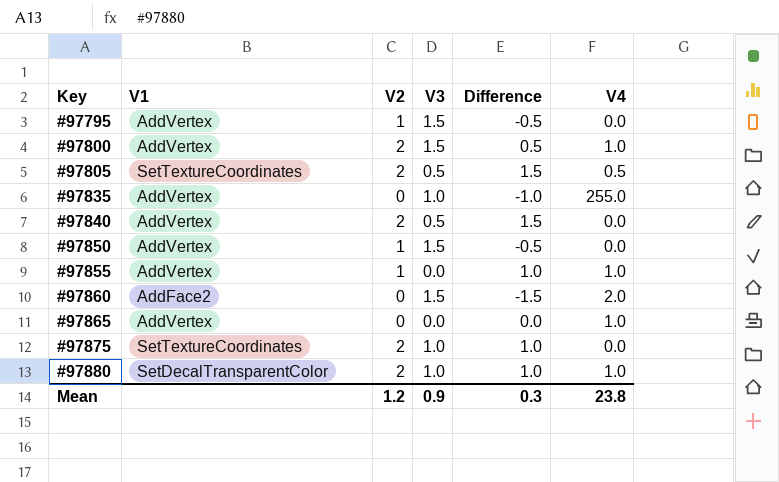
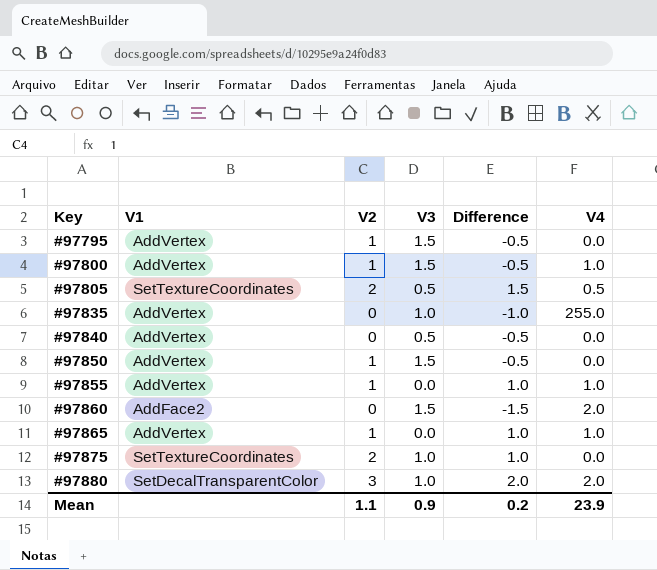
#97800 | V2: 2 -> 1
#97800 | Difference: 0.5 -> -0.5
#97840 | V2: 2 -> 0
#97840 | Difference: 1.5 -> -0.5
#97865 | V2: 0 -> 1
#97865 | Difference: 0.0 -> 1.0
#97880 | V2: 2 -> 3
#97880 | Difference: 1.0 -> 2.0
#97880 | V4: 1.0 -> 2.0
Mean | V2: 1.2 -> 1.1
Mean | Difference: 0.3 -> 0.2
Mean | V4: 23.8 -> 23.9

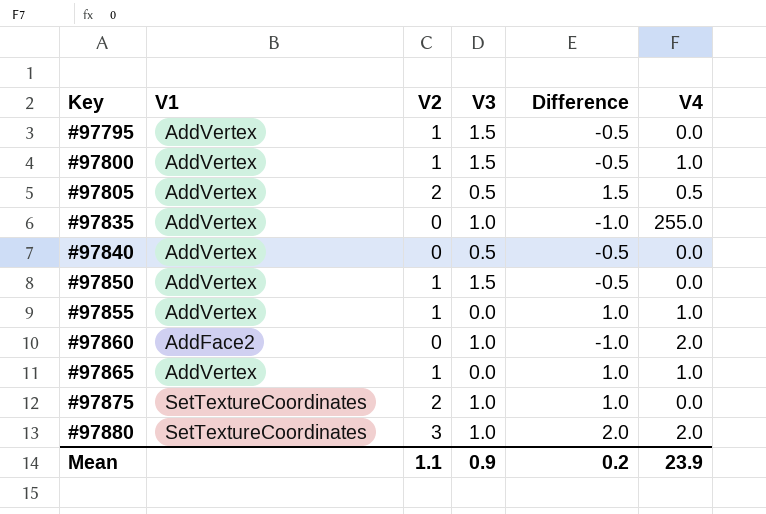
#97805 | V1: SetTextureCoordinates -> AddVertex
#97860 | V3: 1.5 -> 1.0
#97860 | Difference: -1.5 -> -1.0
#97880 | V1: SetDecalTransparentColor -> SetTextureCoordinates

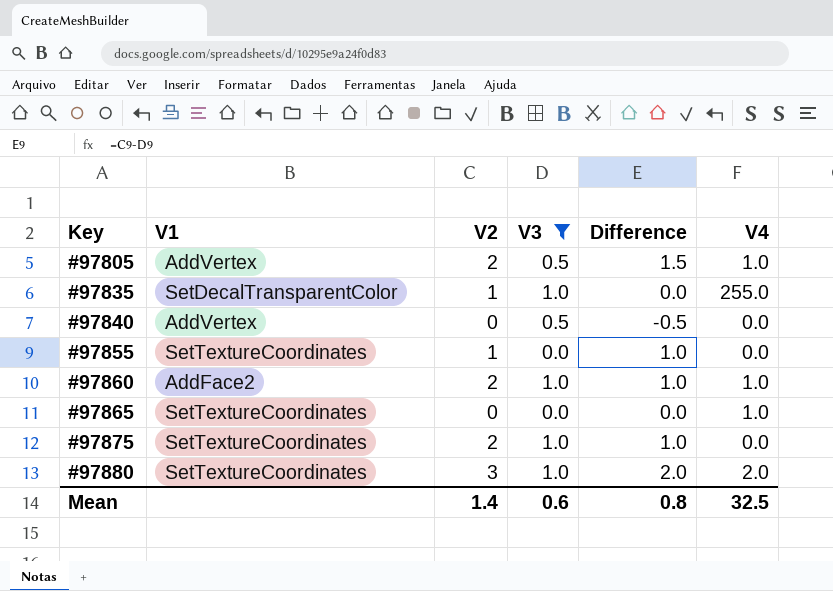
filter: none -> V3 != 1.5
#97805 | V4: 0.5 -> 1.0
#97835 | V1: AddVertex -> SetDecalTransparentColor
#97835 | V2: 0 -> 1
#97835 | Difference: -1.0 -> 0.0
#97855 | V1: AddVertex -> SetTextureCoordinates
#97855 | V4: 1.0 -> 0.0
#97860 | V2: 0 -> 2
#97860 | Difference: -1.0 -> 1.0
#97860 | V4: 2.0 -> 1.0
#97865 | V1: AddVertex -> SetTextureCoordinates
#97865 | V2: 1 -> 0
#97865 | Difference: 1.0 -> 0.0
Mean | V2: 1.1 -> 1.4
Mean | V3: 0.9 -> 0.6
Mean | Difference: 0.2 -> 0.8
Mean | V4: 23.9 -> 32.5

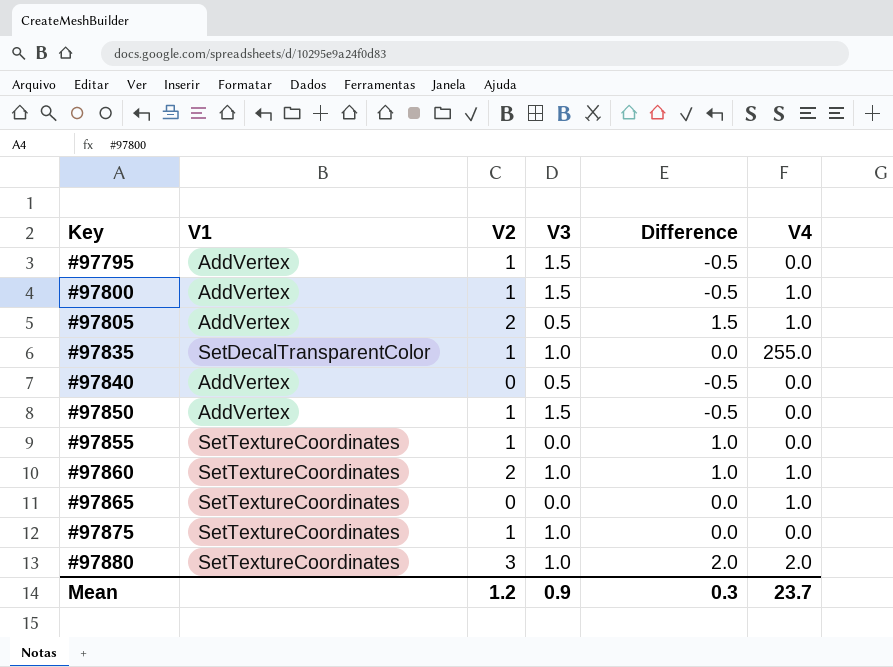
filter: V3 != 1.5 -> none
#97860 | V1: AddFace2 -> SetTextureCoordinates
#97875 | V2: 2 -> 1
#97875 | Difference: 1.0 -> 0.0
Mean | V2: 1.4 -> 1.2
Mean | V3: 0.6 -> 0.9
Mean | Difference: 0.8 -> 0.3
Mean | V4: 32.5 -> 23.7

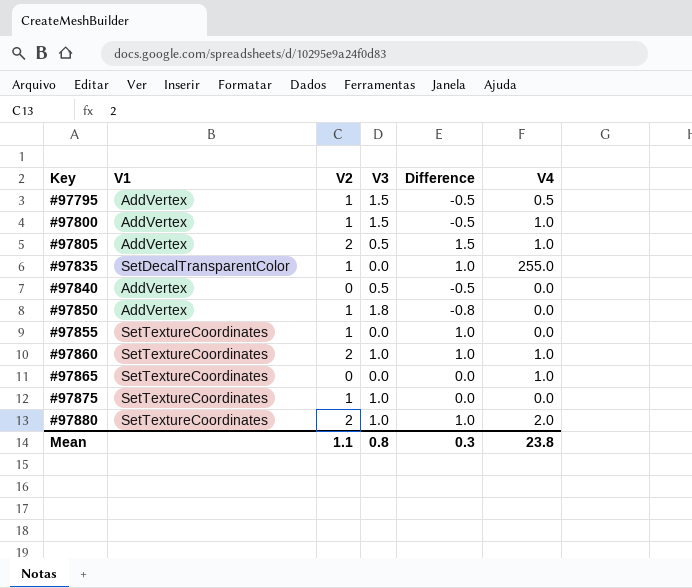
#97795 | V4: 0.0 -> 0.5
#97835 | V3: 1.0 -> 0.0
#97835 | Difference: 0.0 -> 1.0
#97850 | V3: 1.5 -> 1.8
#97850 | Difference: -0.5 -> -0.8
#97880 | V2: 3 -> 2
#97880 | Difference: 2.0 -> 1.0
Mean | V2: 1.2 -> 1.1
Mean | V3: 0.9 -> 0.8
Mean | V4: 23.7 -> 23.8

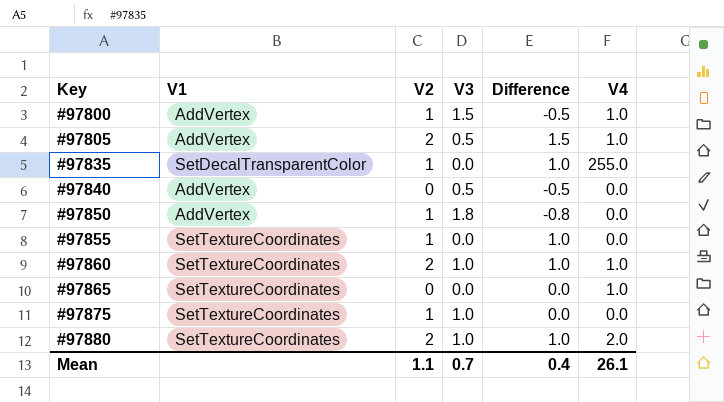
row #97795: AddVertex | 1 | 1.5 | -0.5 | 0.5 -> none
Mean | V3: 0.8 -> 0.7
Mean | Difference: 0.3 -> 0.4
Mean | V4: 23.8 -> 26.1

